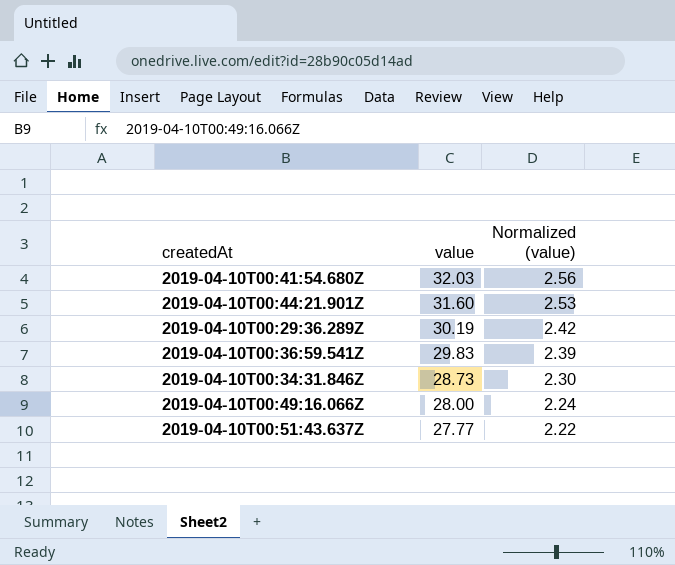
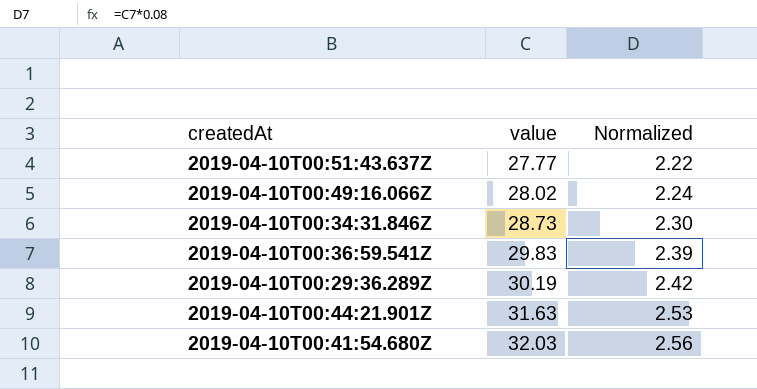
row order: value descending -> value ascending
column name: Normalized (value) -> Normalized
2019-04-10T00:49:16.066Z | value: 28.00 -> 28.02
2019-04-10T00:44:21.901Z | value: 31.60 -> 31.63

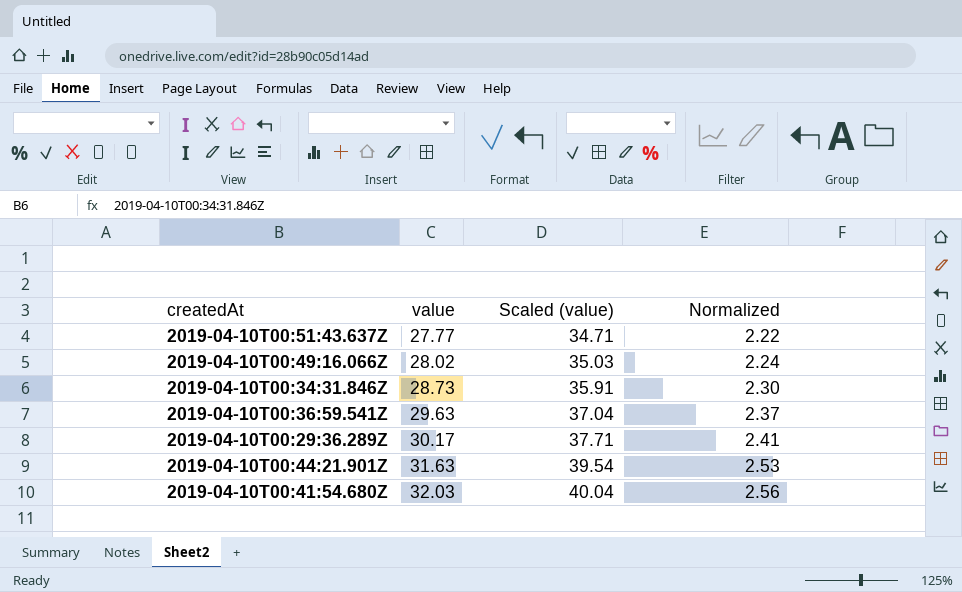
column Scaled (value) | formula: none -> [value] * 1.25
2019-04-10T00:36:59.541Z | value: 29.83 -> 29.63
2019-04-10T00:36:59.541Z | Normalized: 2.39 -> 2.37
2019-04-10T00:29:36.289Z | value: 30.19 -> 30.17
2019-04-10T00:29:36.289Z | Normalized: 2.42 -> 2.41

